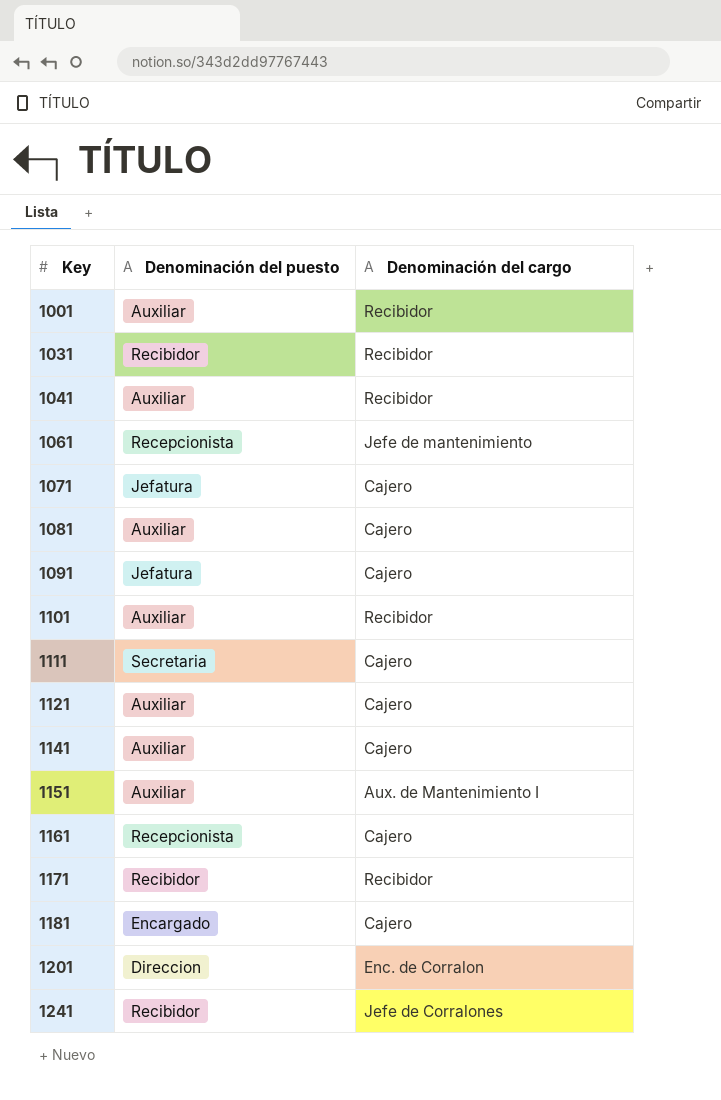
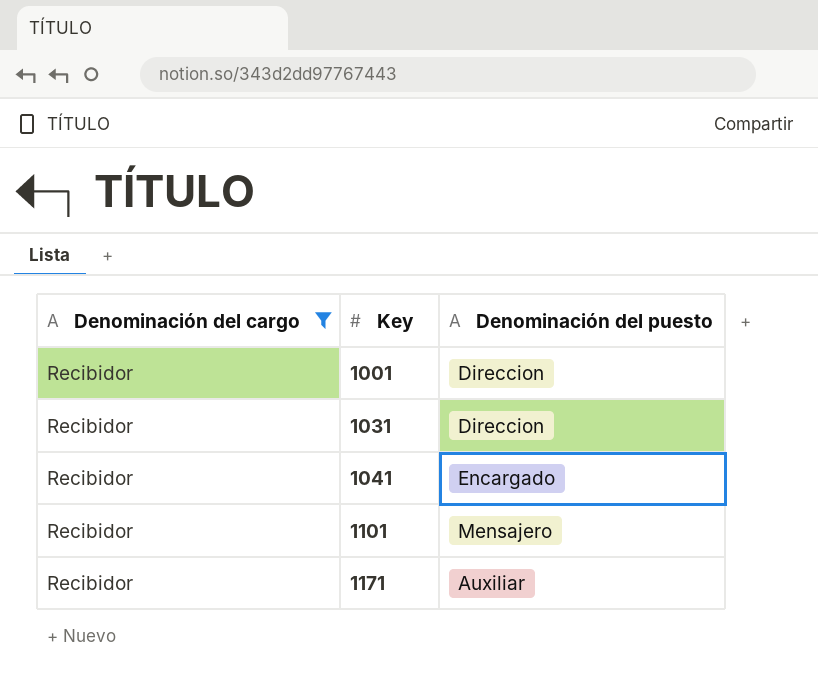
filter: none -> Denominación del cargo = Recibidor
column Denominación del cargo | position: 3 -> 1
1001 | Denominación del puesto: Auxiliar -> Direccion
1031 | Denominación del puesto: Recibidor -> Direccion
1041 | Denominación del puesto: Auxiliar -> Encargado
1101 | Denominación del puesto: Auxiliar -> Mensajero
1171 | Denominación del puesto: Recibidor -> Auxiliar

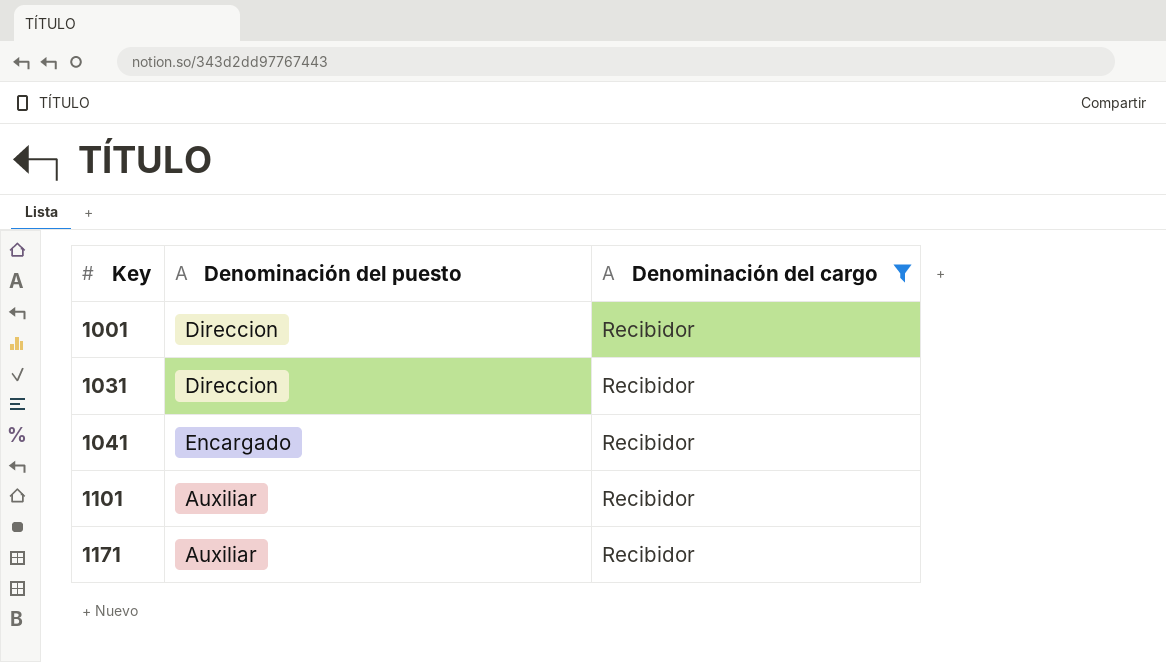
column Denominación del cargo | position: 1 -> 3
1101 | Denominación del puesto: Mensajero -> Auxiliar

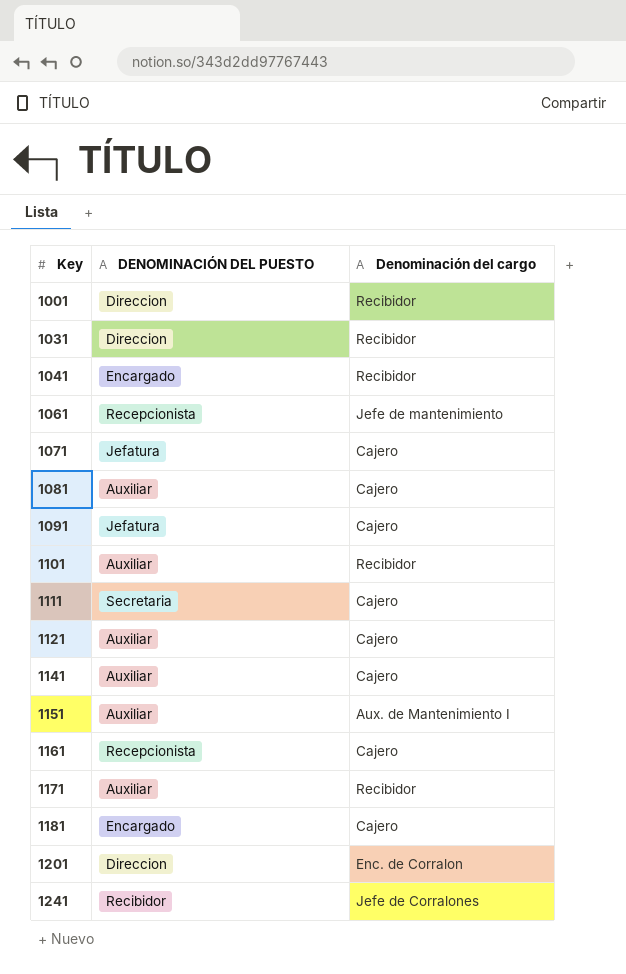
filter: Denominación del cargo = Recibidor -> none
column name: Denominación del puesto -> DENOMINACIÓN DEL PUESTO

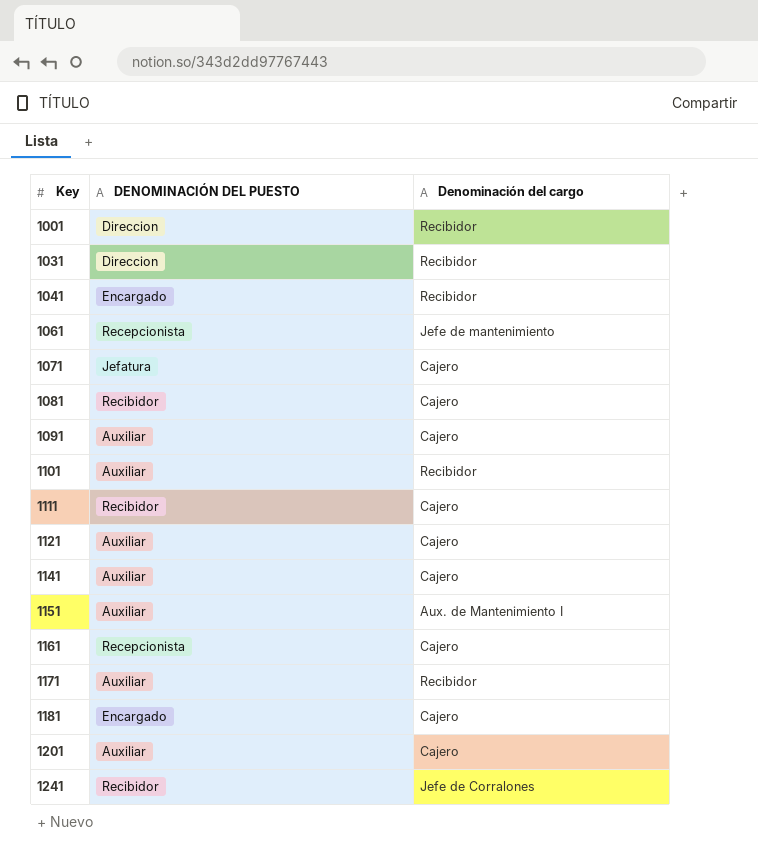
1081 | DENOMINACIÓN DEL PUESTO: Auxiliar -> Recibidor
1091 | DENOMINACIÓN DEL PUESTO: Jefatura -> Auxiliar
1111 | DENOMINACIÓN DEL PUESTO: Secretaria -> Recibidor
1201 | DENOMINACIÓN DEL PUESTO: Direccion -> Auxiliar
1201 | Denominación del cargo: Enc. de Corralon -> Cajero

